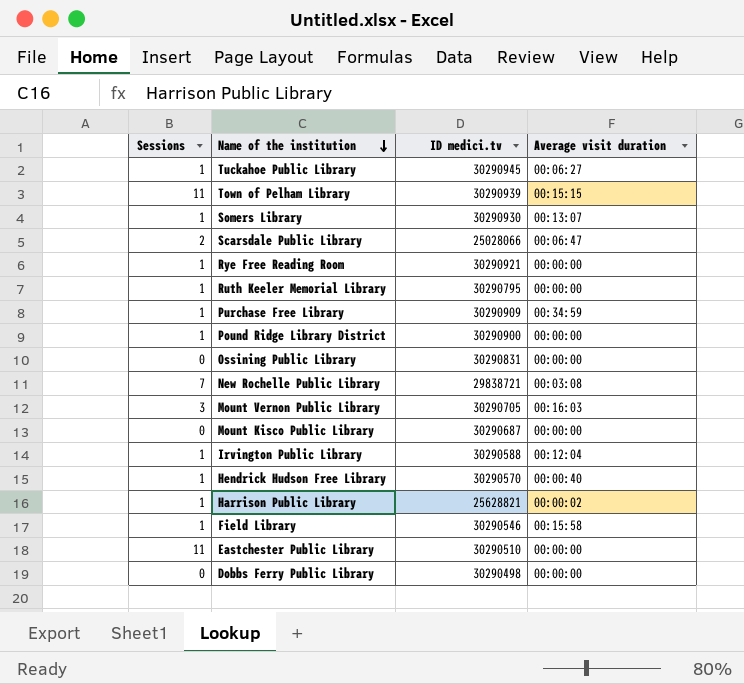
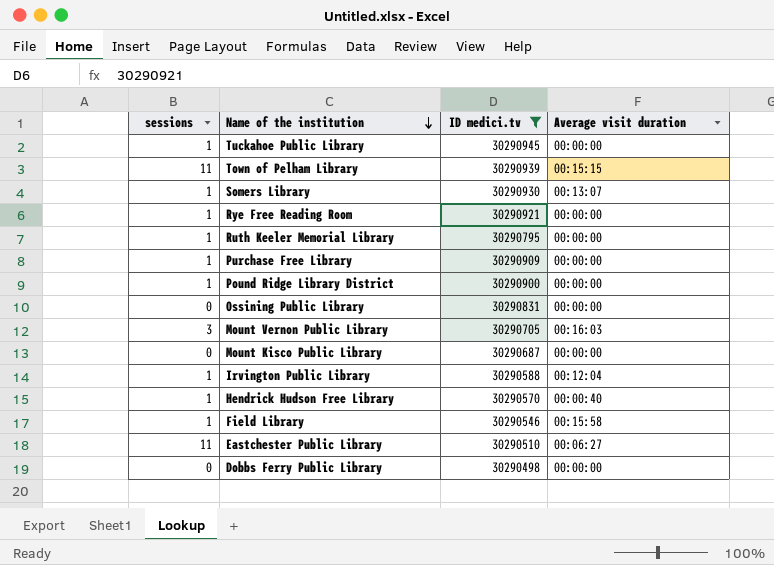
filter: none -> ID medici.tv >= 30290498
column name: Sessions -> sessions
Tuckahoe Public Library | Average visit duration: 00:06:27 -> 00:00:00
Purchase Free Library | Average visit duration: 00:34:59 -> 00:00:00
Eastchester Public Library | Average visit duration: 00:00:00 -> 00:06:27

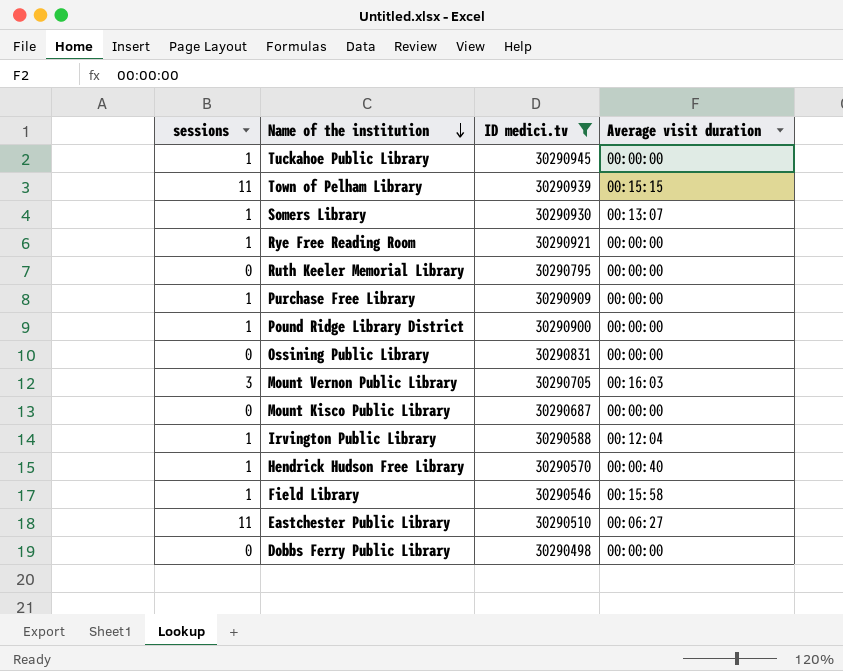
Ruth Keeler Memorial Library | sessions: 1 -> 0

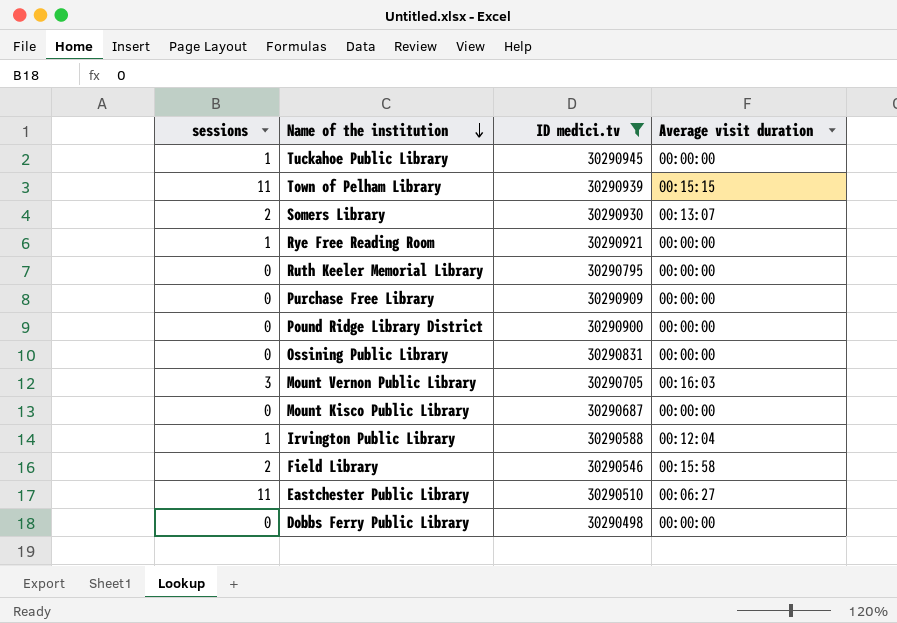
row Hendrick Hudson Free Library: 1 | 30290570 | 00:00:40 -> none
Somers Library | sessions: 1 -> 2
Purchase Free Library | sessions: 1 -> 0
Pound Ridge Library District | sessions: 1 -> 0
Field Library | sessions: 1 -> 2

